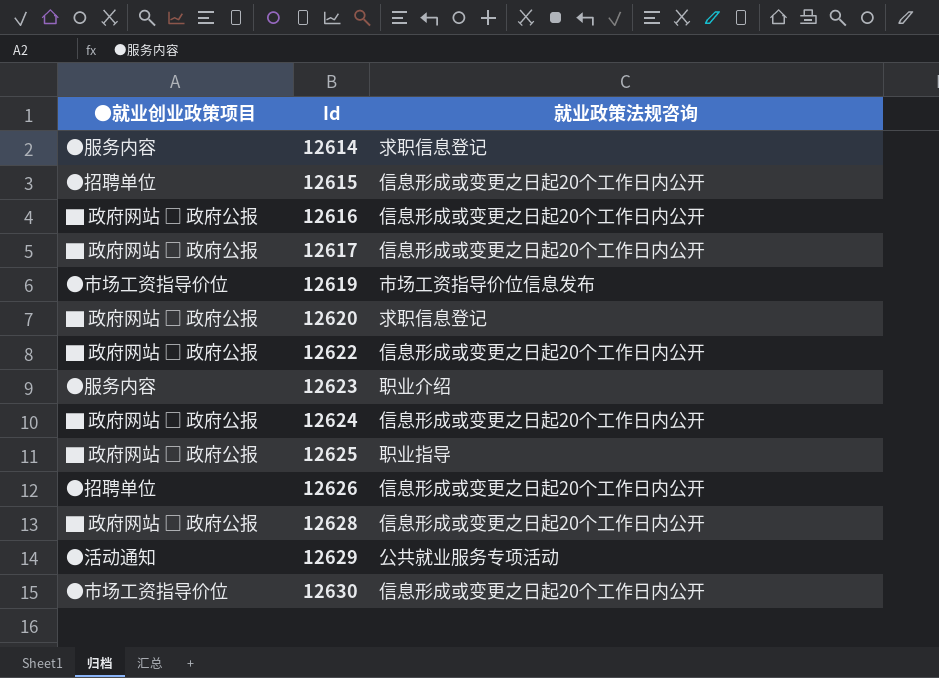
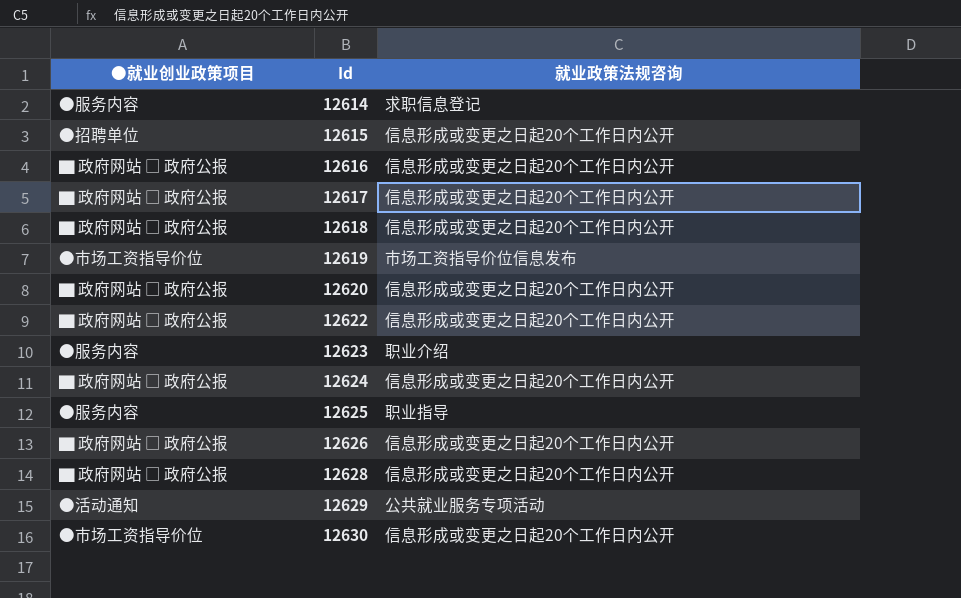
row 12618: none -> ▇ 政府网站 □ 政府公报 | 信息形成或变更之日起20个工作日内公开
12620 | 就业政策法规咨询: 求职信息登记 -> 信息形成或变更之日起20个工作日内公开
12625 | ●就业创业政策项目: ▇ 政府网站 □ 政府公报 -> ●服务内容
12626 | ●就业创业政策项目: ●招聘单位 -> ▇ 政府网站 □ 政府公报

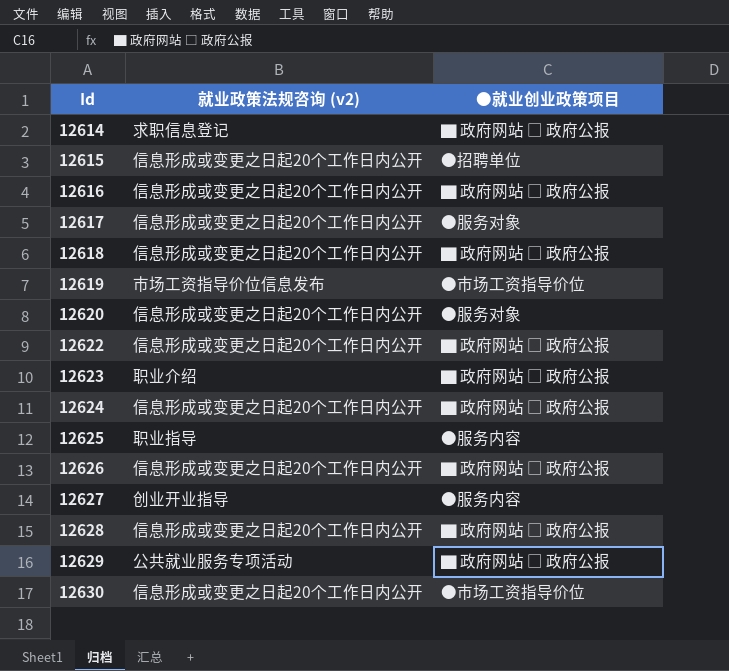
column name: 就业政策法规咨询 -> 就业政策法规咨询 (v2)
column ●就业创业政策项目 | position: 1 -> 3
12614 | ●就业创业政策项目: ●服务内容 -> ▇ 政府网站 □ 政府公报
12617 | ●就业创业政策项目: ▇ 政府网站 □ 政府公报 -> ●服务对象
12620 | ●就业创业政策项目: ▇ 政府网站 □ 政府公报 -> ●服务对象
12623 | ●就业创业政策项目: ●服务内容 -> ▇ 政府网站 □ 政府公报
row 12627: none -> 创业开业指导 | ●服务内容
12629 | ●就业创业政策项目: ●活动通知 -> ▇ 政府网站 □ 政府公报

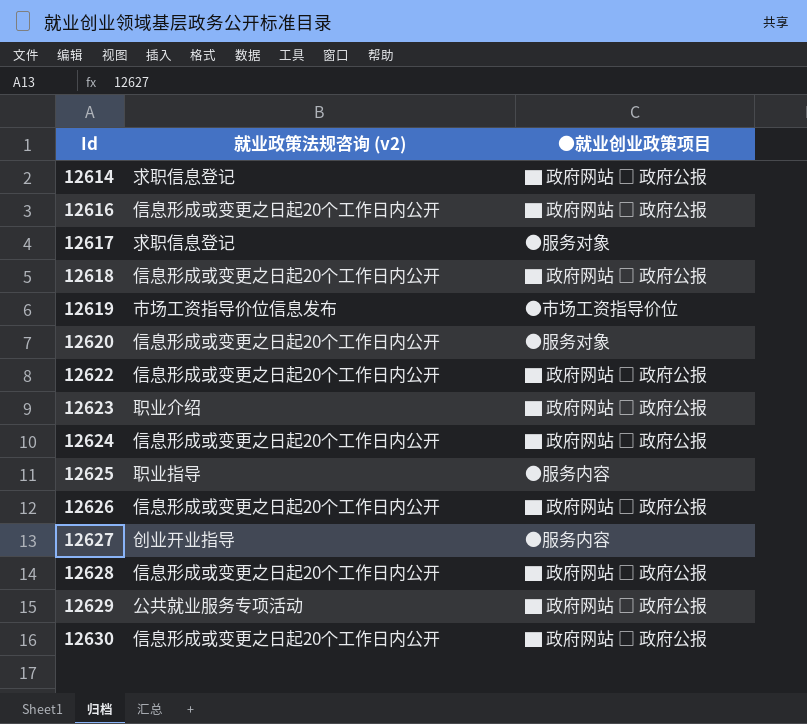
row 12615: 信息形成或变更之日起20个工作日内公开 | ●招聘单位 -> none
12617 | 就业政策法规咨询 (v2): 信息形成或变更之日起20个工作日内公开 -> 求职信息登记
12630 | ●就业创业政策项目: ●市场工资指导价位 -> ▇ 政府网站 □ 政府公报

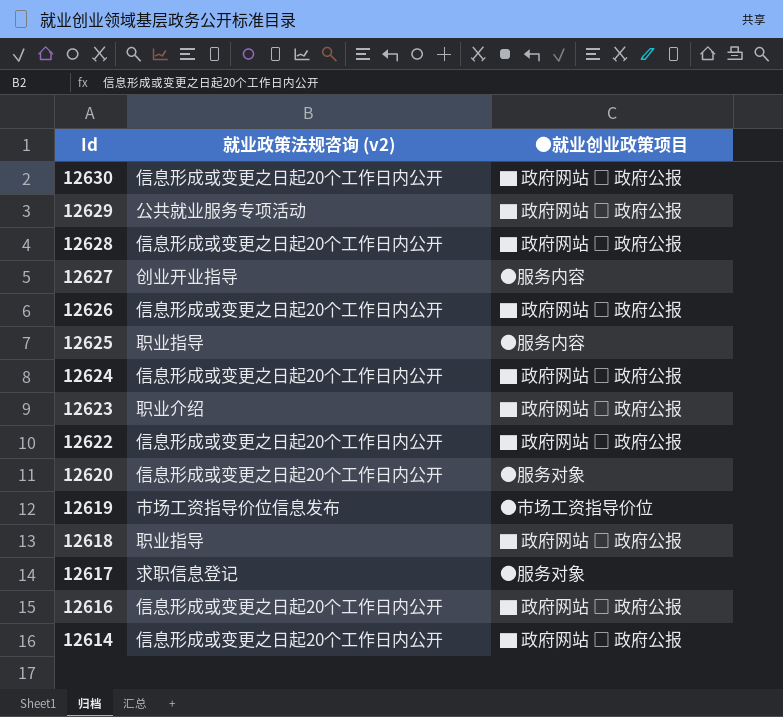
row order: Id ascending -> Id descending
12618 | 就业政策法规咨询 (v2): 信息形成或变更之日起20个工作日内公开 -> 职业指导
12614 | 就业政策法规咨询 (v2): 求职信息登记 -> 信息形成或变更之日起20个工作日内公开

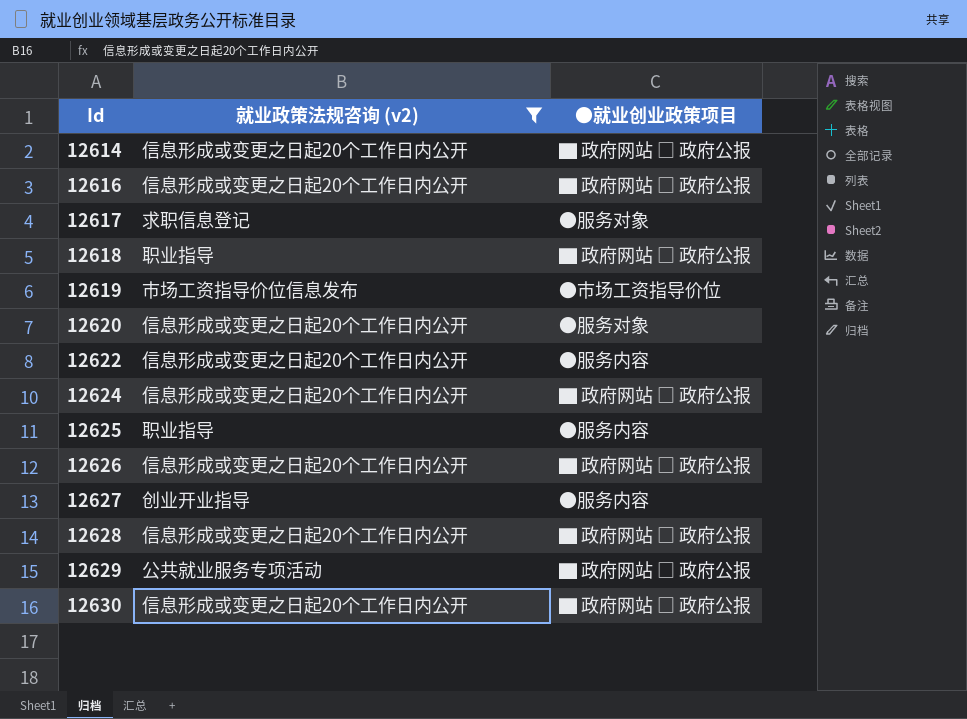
filter: none -> 就业政策法规咨询 (v2) != 职业介绍
row order: Id descending -> Id ascending
12622 | ●就业创业政策项目: ▇ 政府网站 □ 政府公报 -> ●服务内容

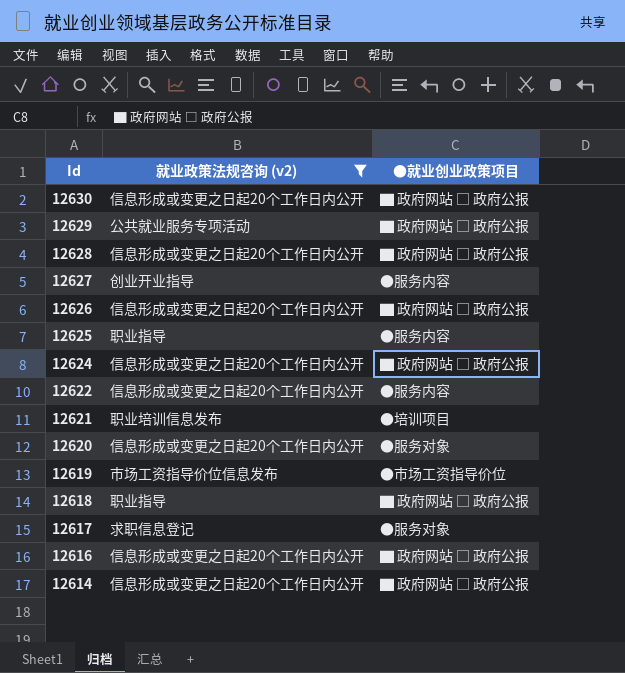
row order: Id ascending -> Id descending
row 12621: none -> 职业培训信息发布 | ●培训项目

